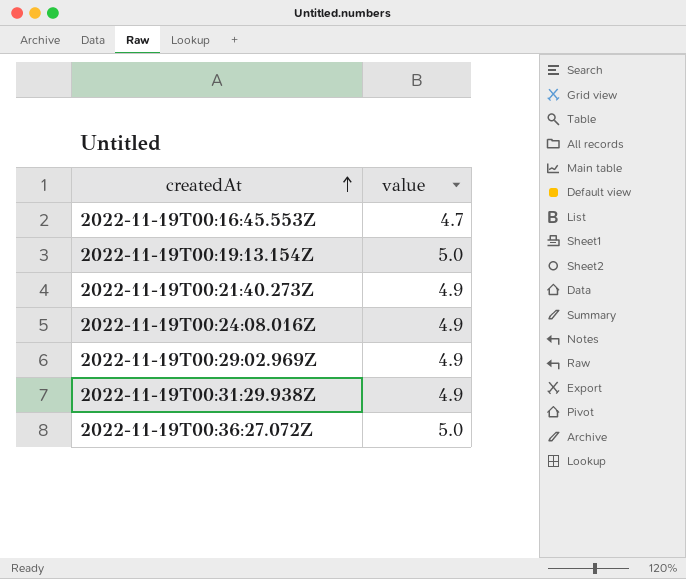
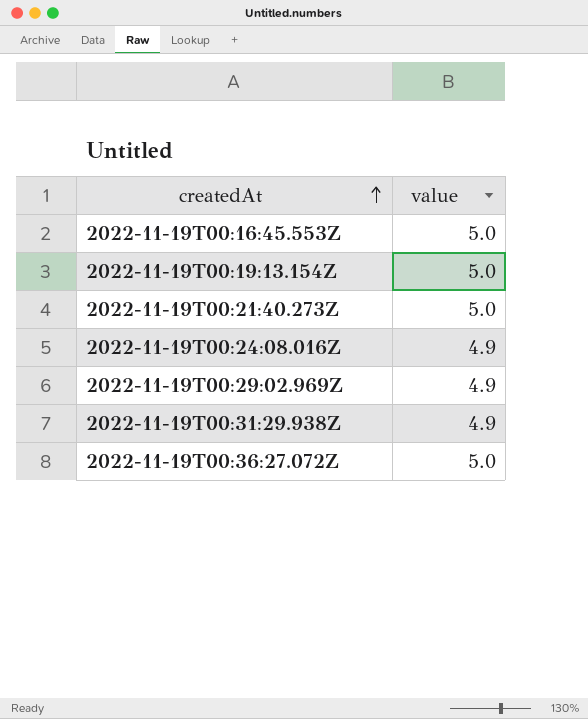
2022-11-19T00:16:45.553Z | value: 4.7 -> 5.0
2022-11-19T00:21:40.273Z | value: 4.9 -> 5.0

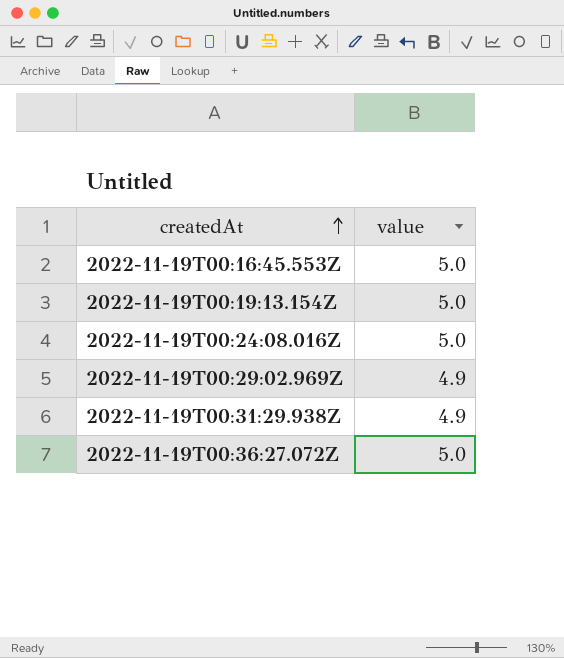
row 2022-11-19T00:21:40.273Z: 5.0 -> none
2022-11-19T00:24:08.016Z | value: 4.9 -> 5.0

